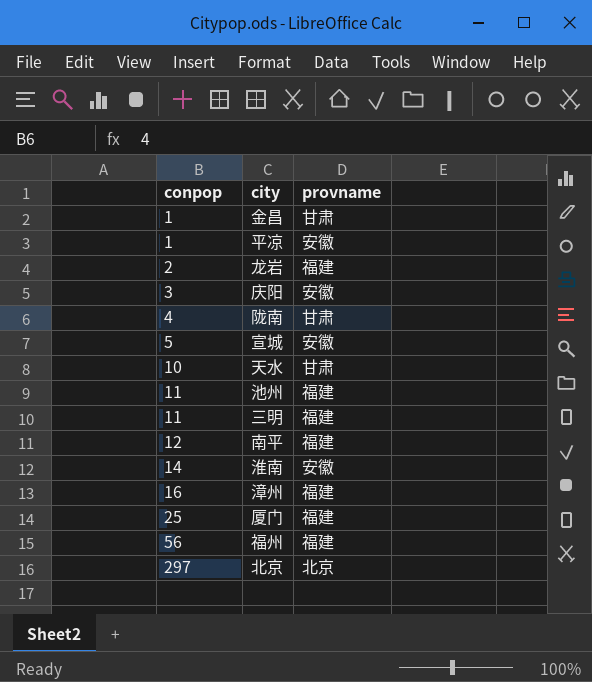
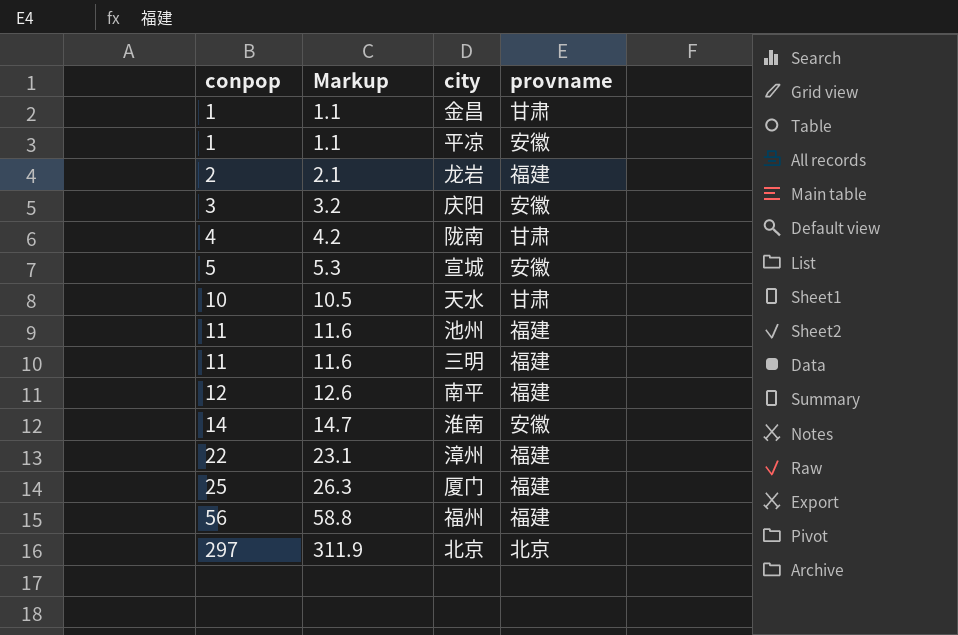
column Markup | formula: none -> [conpop] * 1.05
漳州 | conpop: 16 -> 22

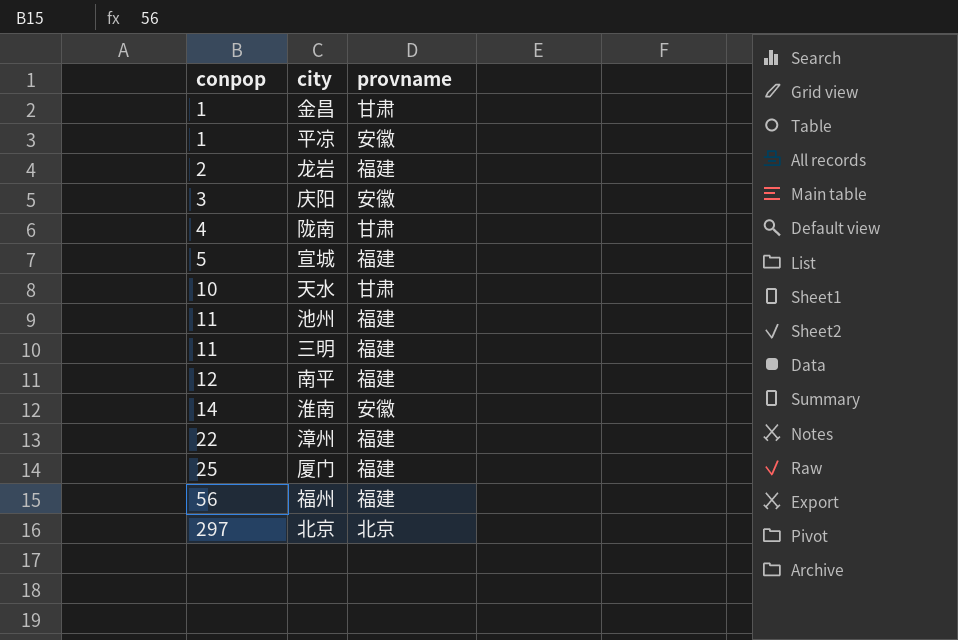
column Markup | formula: [conpop] * 1.05 -> none
宣城 | provname: 安徽 -> 福建

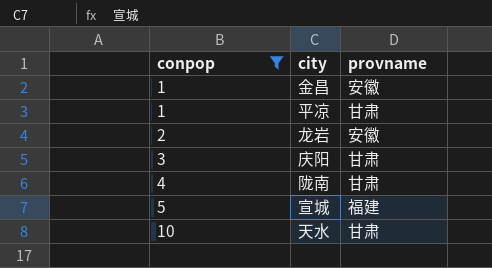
filter: none -> conpop <= 10
金昌 | provname: 甘肃 -> 安徽
平凉 | provname: 安徽 -> 甘肃
龙岩 | provname: 福建 -> 安徽
庆阳 | provname: 安徽 -> 甘肃

